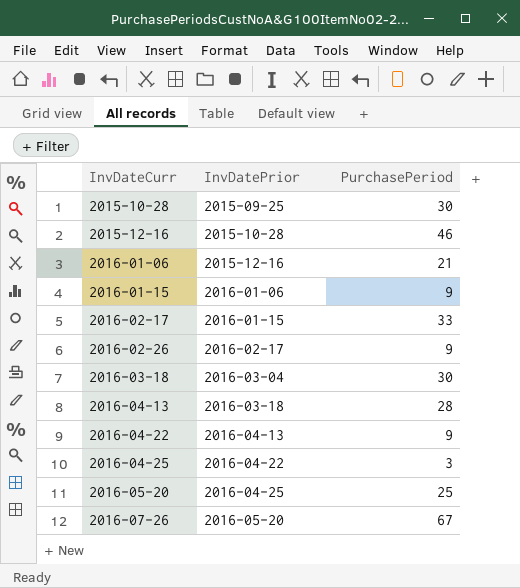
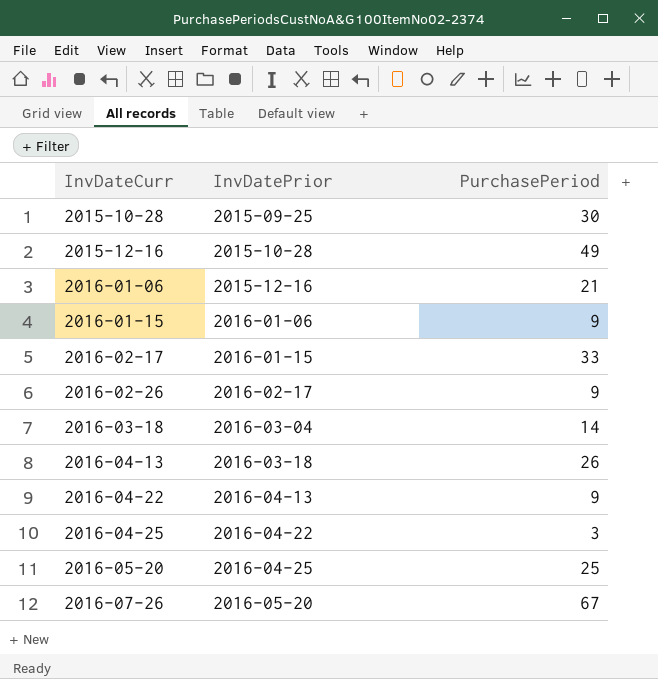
2015-12-16 | PurchasePeriod: 46 -> 49
2016-03-18 | PurchasePeriod: 30 -> 14
2016-04-13 | PurchasePeriod: 28 -> 26

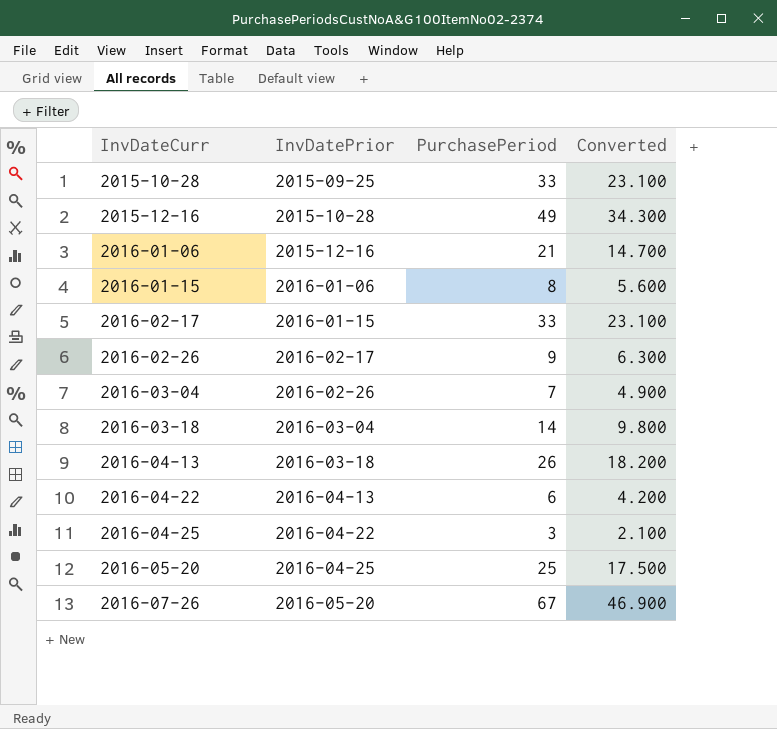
column Converted | formula: none -> [PurchasePeriod] * 0.7
2015-10-28 | PurchasePeriod: 30 -> 33
2016-01-15 | PurchasePeriod: 9 -> 8
row 2016-03-04: none -> 2016-02-26 | 7 | 4.900
2016-04-22 | PurchasePeriod: 9 -> 6

